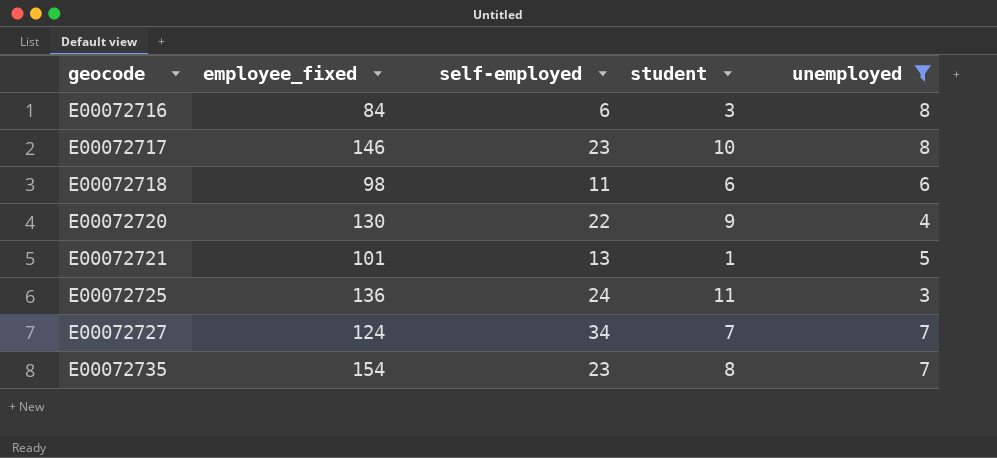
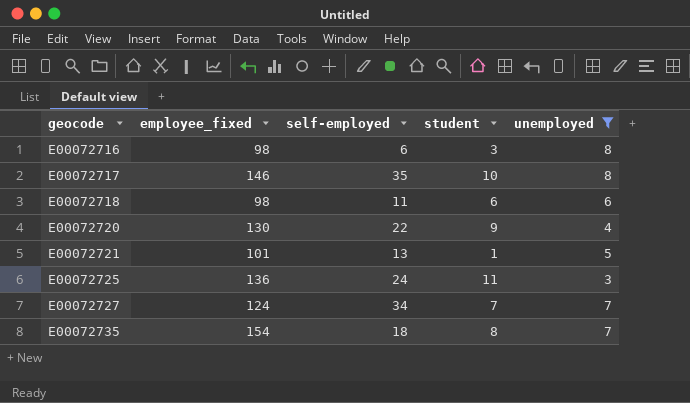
E00072716 | employee_fixed: 84 -> 98
E00072717 | self-employed: 23 -> 35
E00072735 | self-employed: 23 -> 18

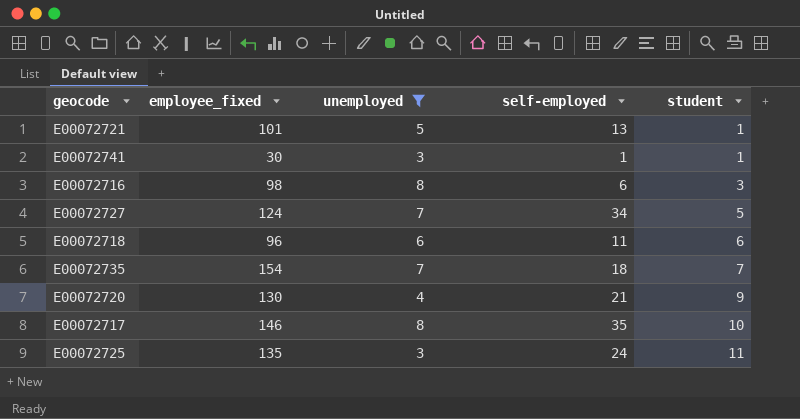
row order: geocode ascending -> student ascending
column unemployed | position: 5 -> 3
row E00072741: none -> 30 | 3 | 1 | 1
E00072727 | student: 7 -> 5
E00072718 | employee_fixed: 98 -> 96
E00072735 | student: 8 -> 7
E00072720 | self-employed: 22 -> 21
E00072725 | employee_fixed: 136 -> 135

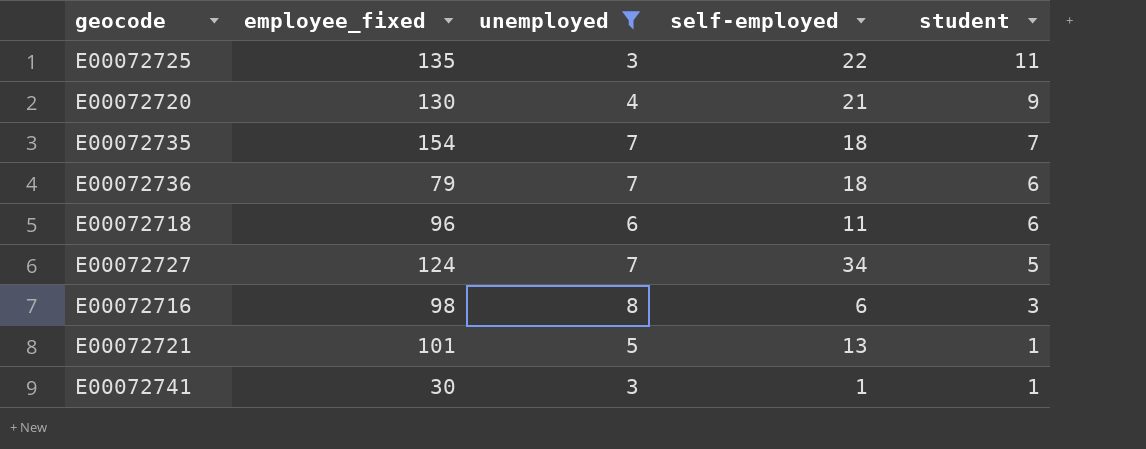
row order: student ascending -> student descending
row E00072717: 146 | 8 | 35 | 10 -> none
E00072725 | self-employed: 24 -> 22
row E00072736: none -> 79 | 7 | 18 | 6

